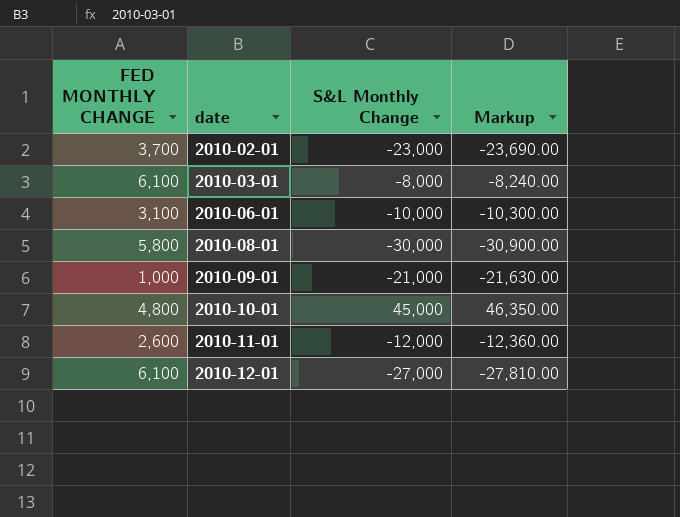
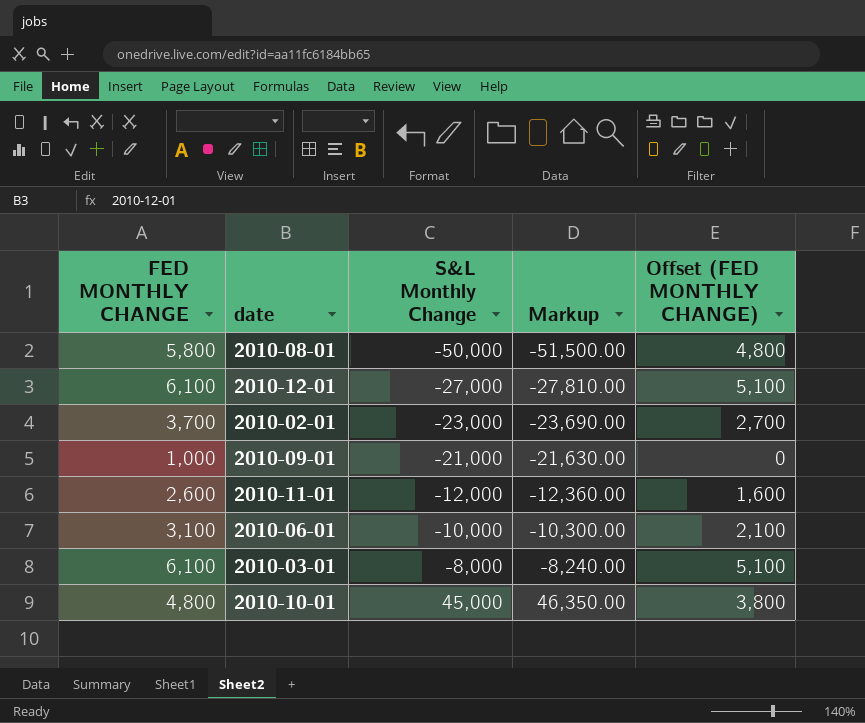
row order: date ascending -> S&L Monthly Change ascending
column Offset (FED MONTHLY CHANGE) | formula: none -> [FED MONTHLY CHANGE] - 1000
2010-08-01 | S&L Monthly Change: -30,000 -> -50,000
2010-08-01 | Markup: -30,900.00 -> -51,500.00

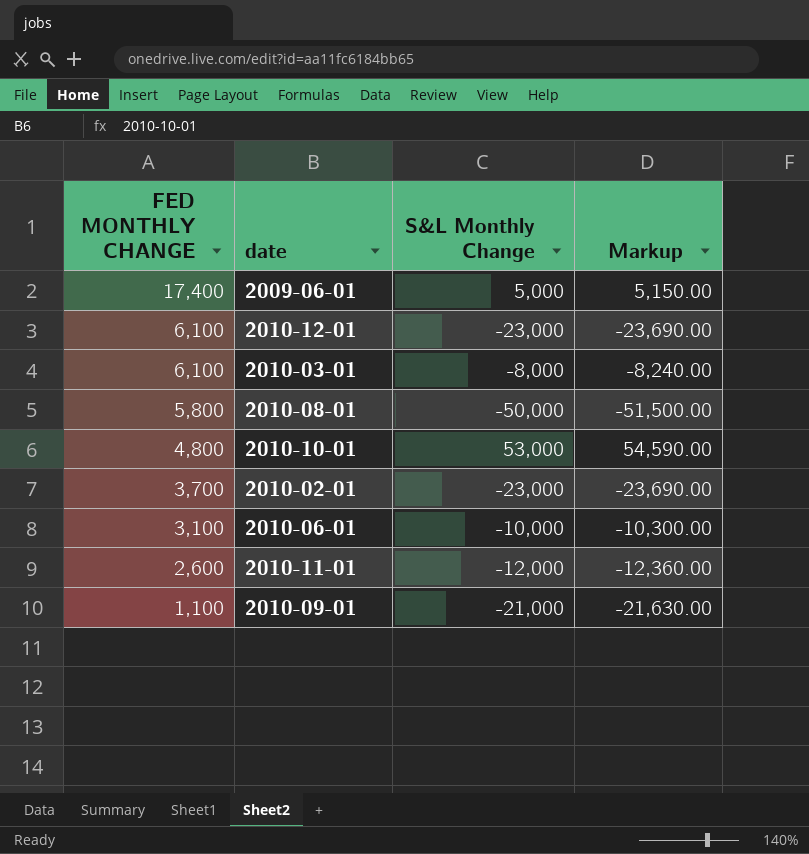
row order: S&L Monthly Change ascending -> FED MONTHLY CHANGE descending
column Offset (FED MONTHLY CHANGE) | formula: [FED MONTHLY CHANGE] - 1000 -> none
row 2009-06-01: none -> 17,400 | 5,000 | 5,150.00
2010-12-01 | S&L Monthly Change: -27,000 -> -23,000
2010-12-01 | Markup: -27,810.00 -> -23,690.00
2010-10-01 | S&L Monthly Change: 45,000 -> 53,000
2010-10-01 | Markup: 46,350.00 -> 54,590.00
2010-09-01 | FED MONTHLY CHANGE: 1,000 -> 1,100

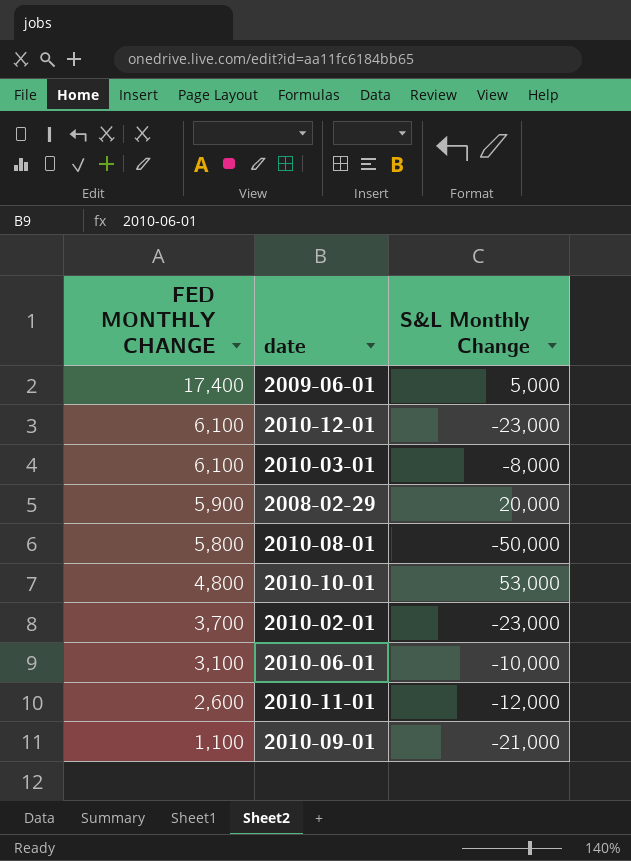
column Markup | formula: [S&L Monthly Change] * 1.03 -> none
row 2008-02-29: none -> 5,900 | 20,000

